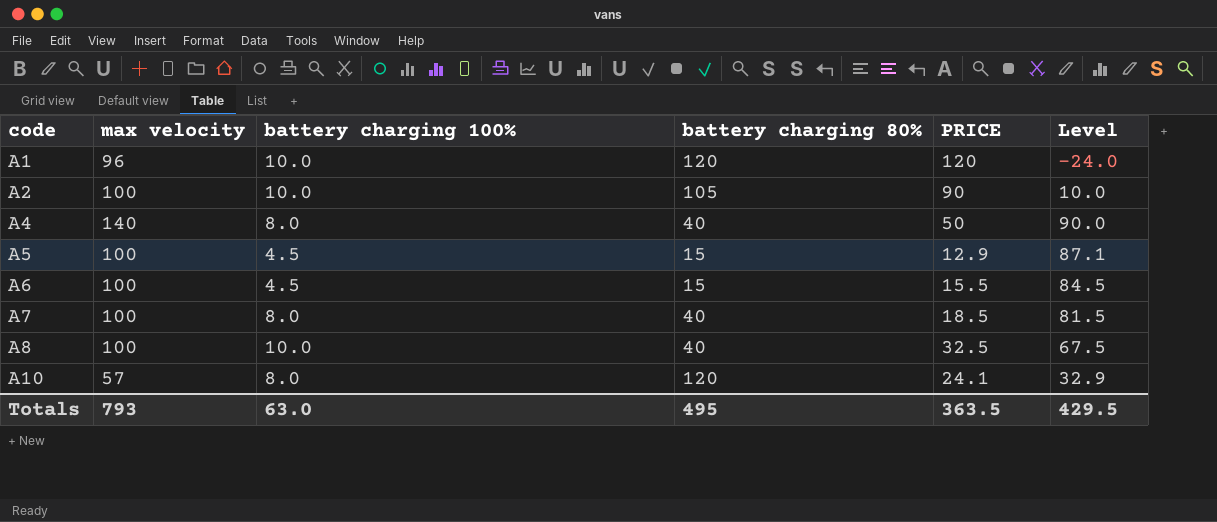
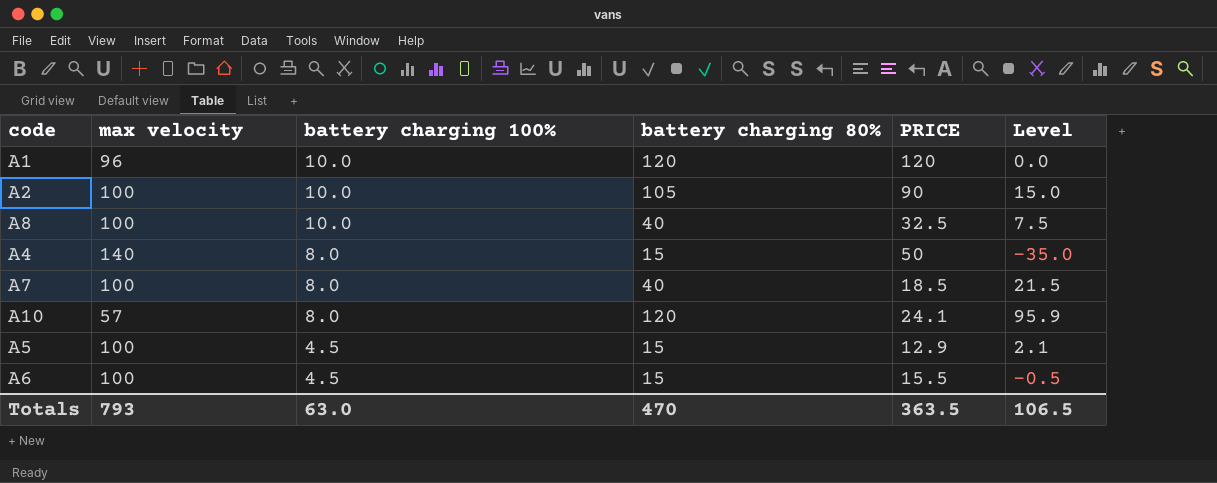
row order: code ascending -> battery charging 100% descending
column Level | formula: [max velocity] - [PRICE] -> [battery charging 80%] - [PRICE]
A4 | battery charging 80%: 40 -> 15
Totals | battery charging 80%: 495 -> 470
Totals | Level: 429.5 -> 106.5

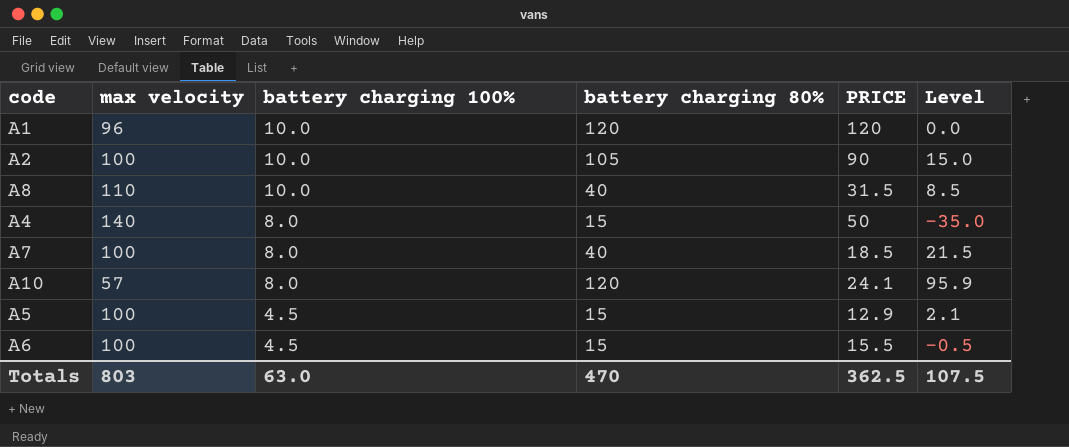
A8 | max velocity: 100 -> 110
A8 | PRICE: 32.5 -> 31.5
A8 | Level: 7.5 -> 8.5
Totals | max velocity: 793 -> 803
Totals | PRICE: 363.5 -> 362.5
Totals | Level: 106.5 -> 107.5

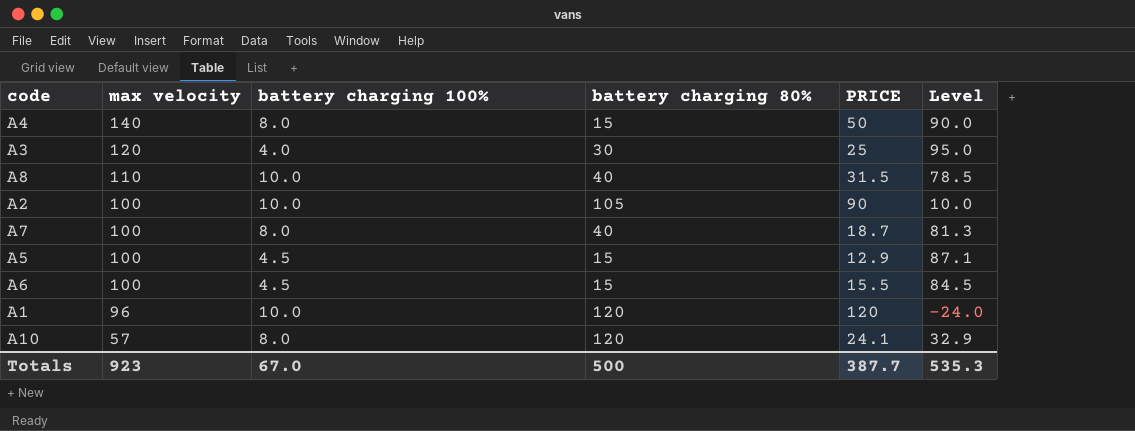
row order: battery charging 100% descending -> max velocity descending
column Level | formula: [battery charging 80%] - [PRICE] -> [max velocity] - [PRICE]
row A3: none -> 120 | 4.0 | 30 | 25 | 95.0
A7 | PRICE: 18.5 -> 18.7
Totals | max velocity: 803 -> 923
Totals | battery charging 100%: 63.0 -> 67.0
Totals | battery charging 80%: 470 -> 500
Totals | PRICE: 362.5 -> 387.7
Totals | Level: 107.5 -> 535.3

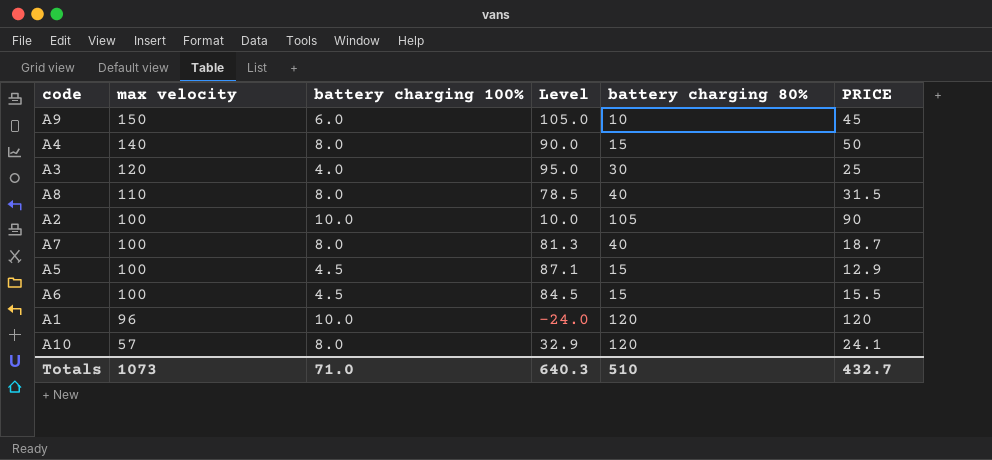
column Level | position: 6 -> 4
row A9: none -> 150 | 6.0 | 105.0 | 10 | 45
A8 | battery charging 100%: 10.0 -> 8.0
Totals | max velocity: 923 -> 1073
Totals | battery charging 100%: 67.0 -> 71.0
Totals | Level: 535.3 -> 640.3
Totals | battery charging 80%: 500 -> 510
Totals | PRICE: 387.7 -> 432.7

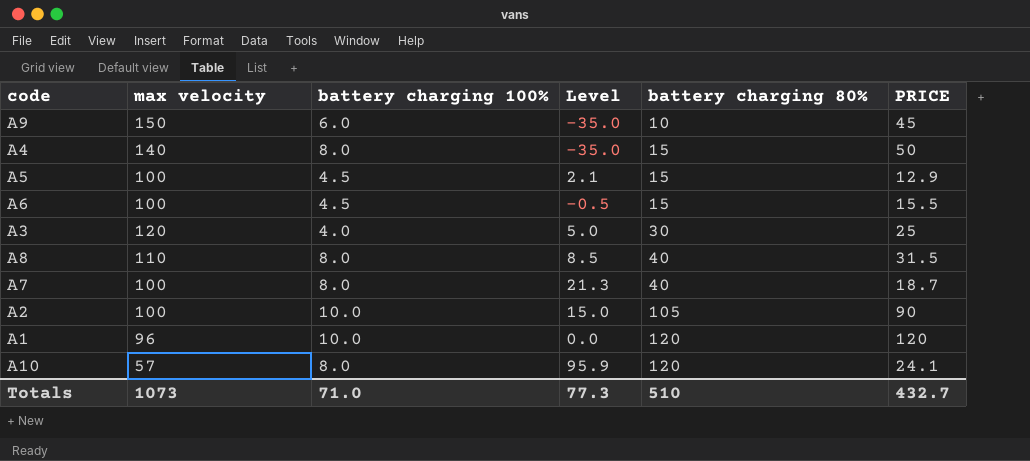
row order: max velocity descending -> battery charging 80% ascending
column Level | formula: [max velocity] - [PRICE] -> [battery charging 80%] - [PRICE]
Totals | Level: 640.3 -> 77.3

